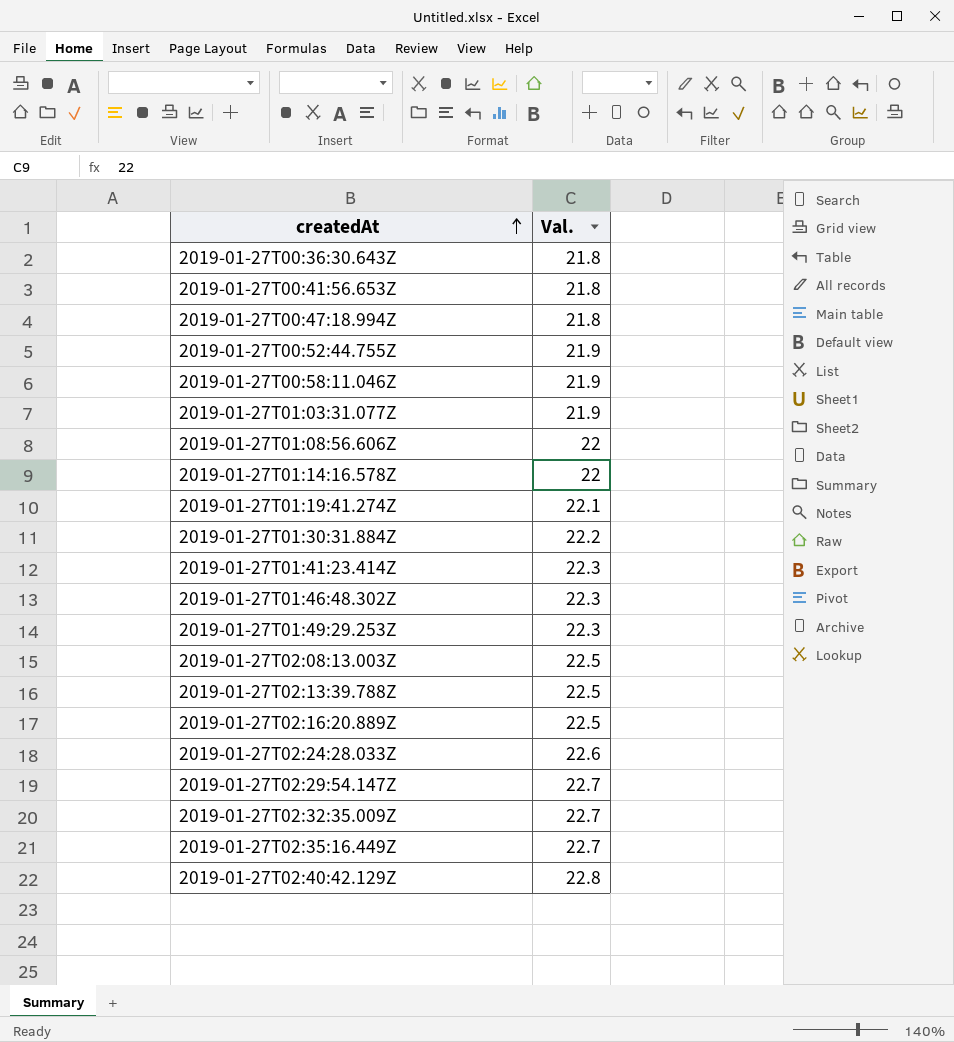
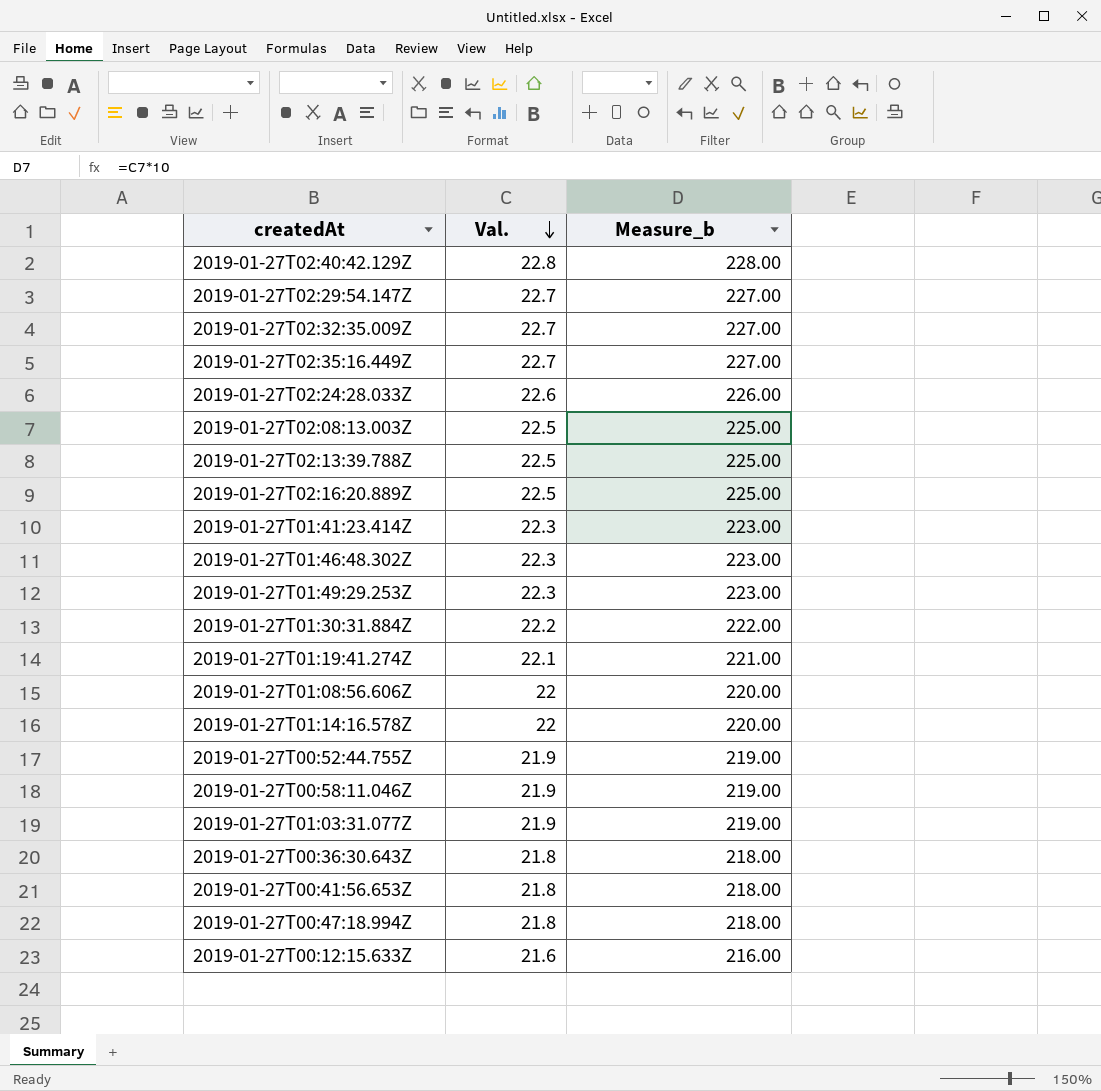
row order: createdAt ascending -> Val. descending
column Measure_b | formula: none -> [Val.] * 10
row 2019-01-27T00:12:15.633Z: none -> 21.6 | 216.00

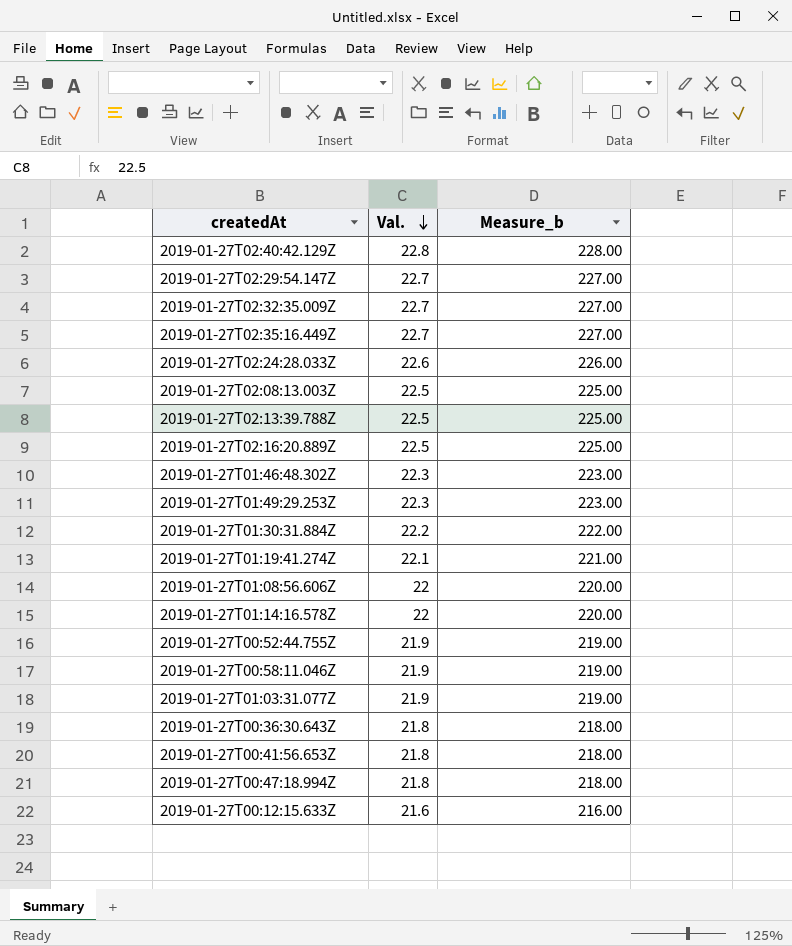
row 2019-01-27T01:41:23.414Z: 22.3 | 223.00 -> none

